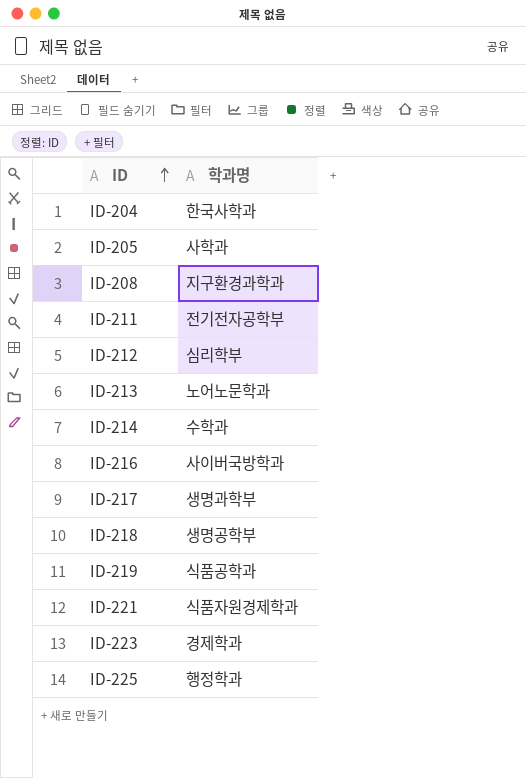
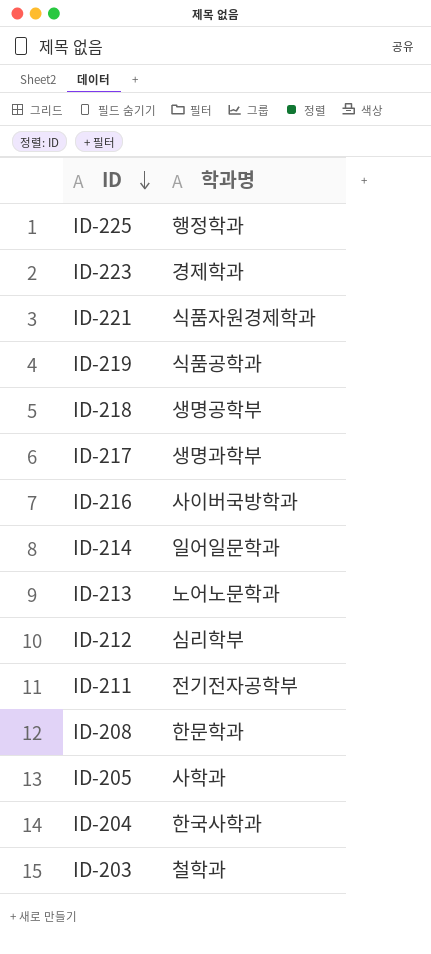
row order: ID ascending -> ID descending
ID-214 | 학과명: 수학과 -> 일어일문학과
ID-208 | 학과명: 지구환경과학과 -> 한문학과
row ID-203: none -> 철학과

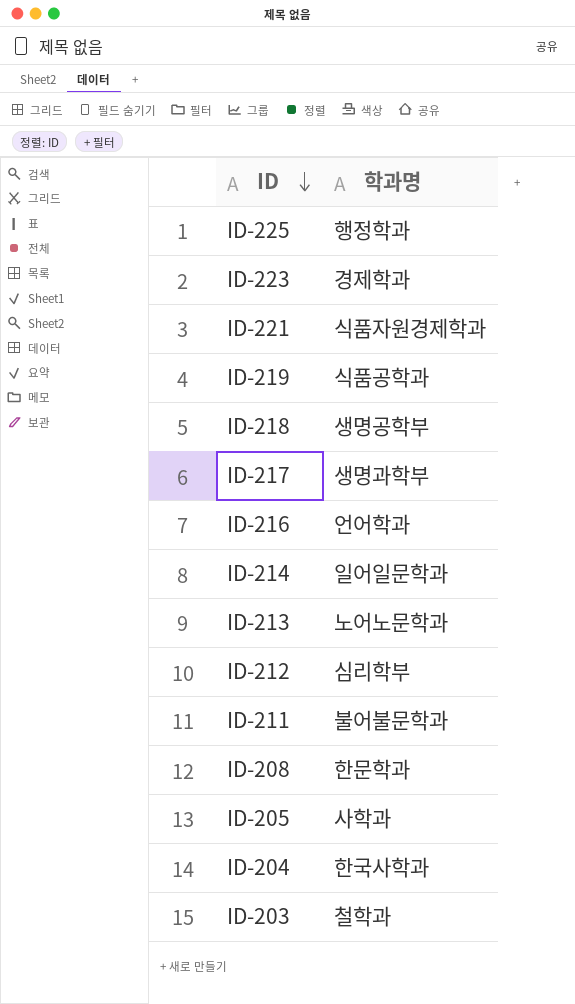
ID-216 | 학과명: 사이버국방학과 -> 언어학과
ID-211 | 학과명: 전기전자공학부 -> 불어불문학과

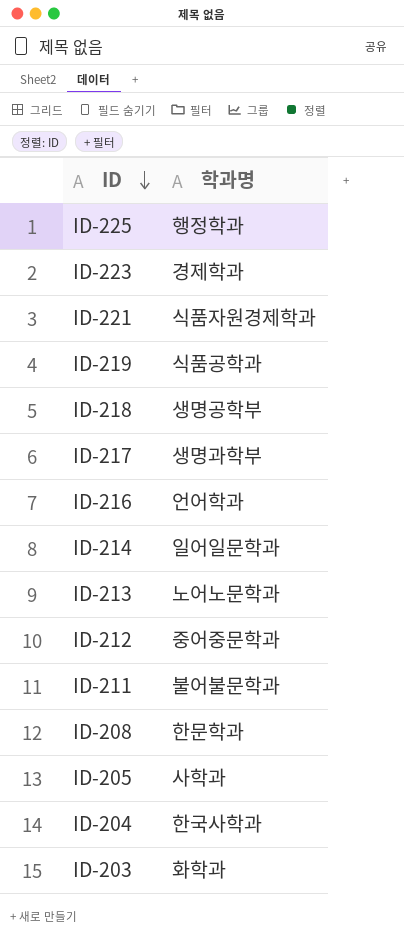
ID-212 | 학과명: 심리학부 -> 중어중문학과
ID-203 | 학과명: 철학과 -> 화학과

